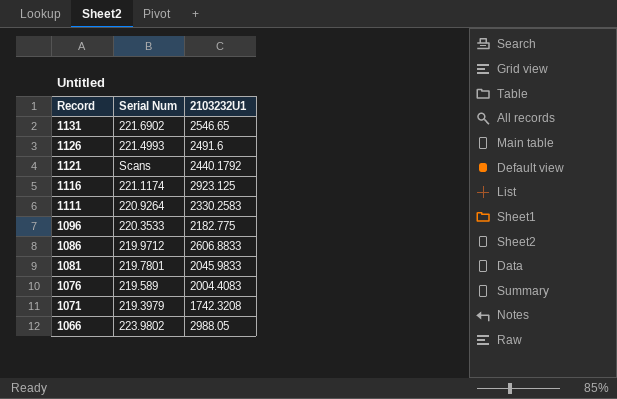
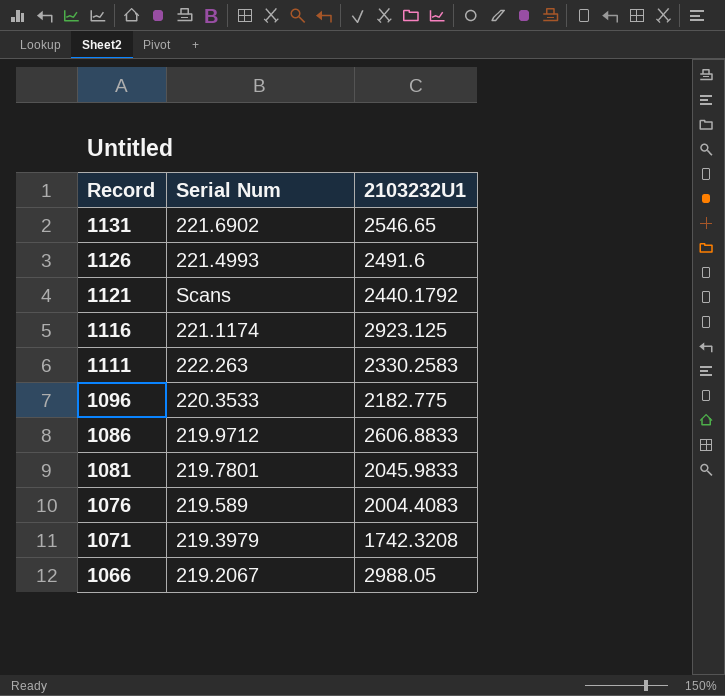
1111 | Serial Num: 220.9264 -> 222.263
1066 | Serial Num: 223.9802 -> 219.2067

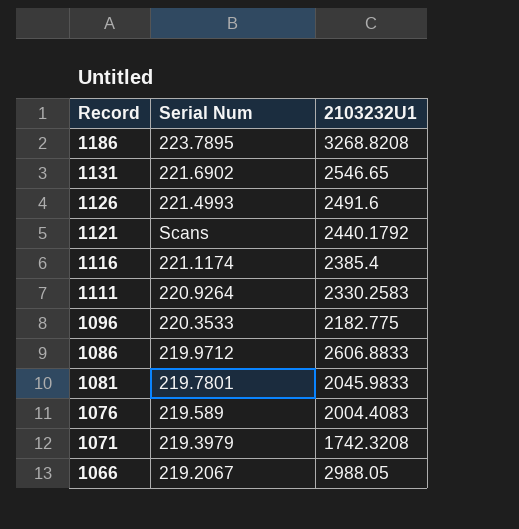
row 1186: none -> 223.7895 | 3268.8208
1116 | 2103232U1: 2923.125 -> 2385.4
1111 | Serial Num: 222.263 -> 220.9264

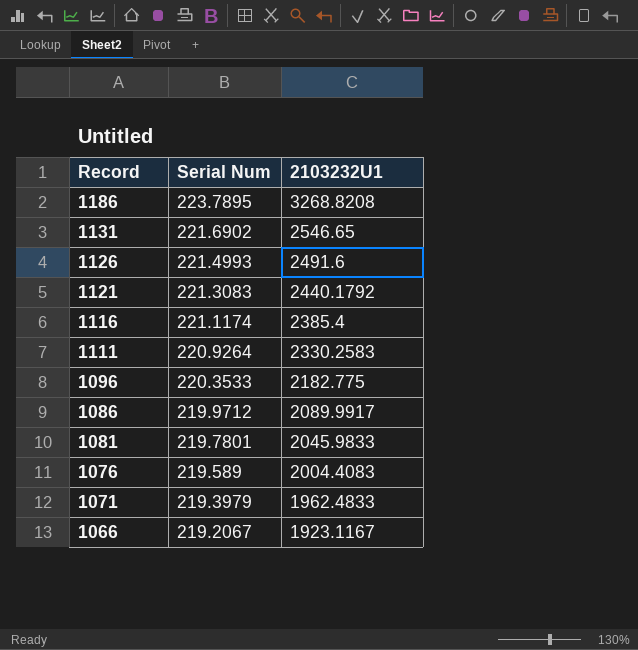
1121 | Serial Num: Scans -> 221.3083
1086 | 2103232U1: 2606.8833 -> 2089.9917
1071 | 2103232U1: 1742.3208 -> 1962.4833
1066 | 2103232U1: 2988.05 -> 1923.1167

